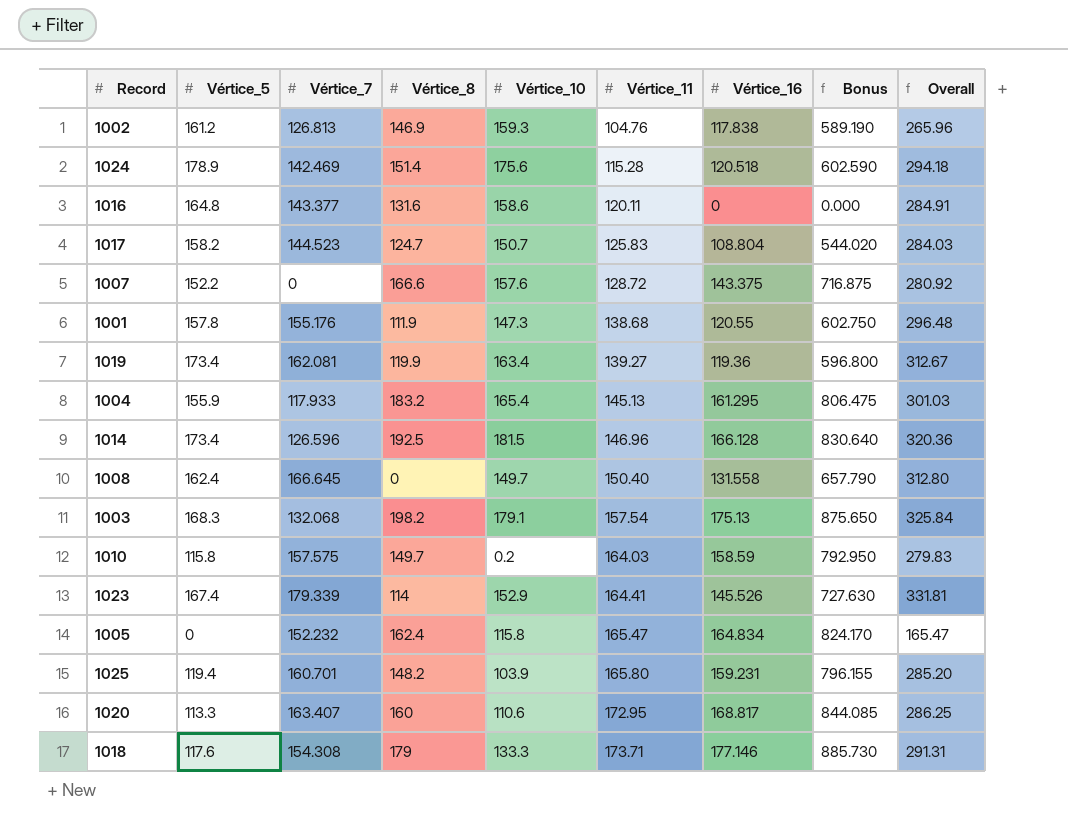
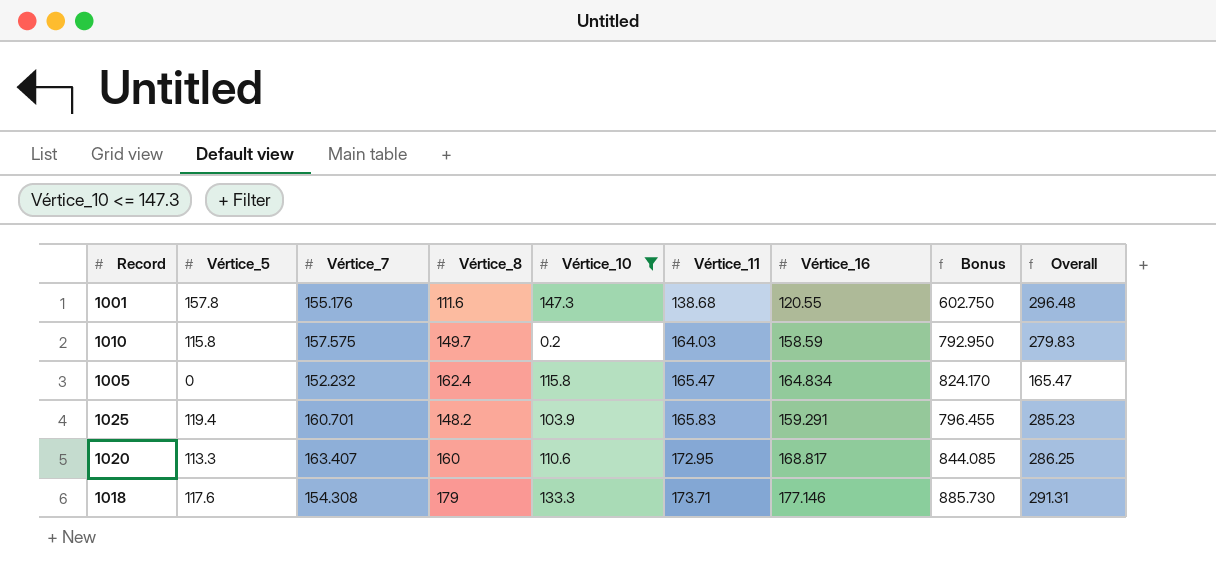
filter: none -> Vértice_10 <= 147.3
1001 | Vértice_8: 111.9 -> 111.6
1025 | Vértice_11: 165.80 -> 165.83
1025 | Vértice_16: 159.231 -> 159.291
1025 | Bonus: 796.155 -> 796.455
1025 | Overall: 285.20 -> 285.23

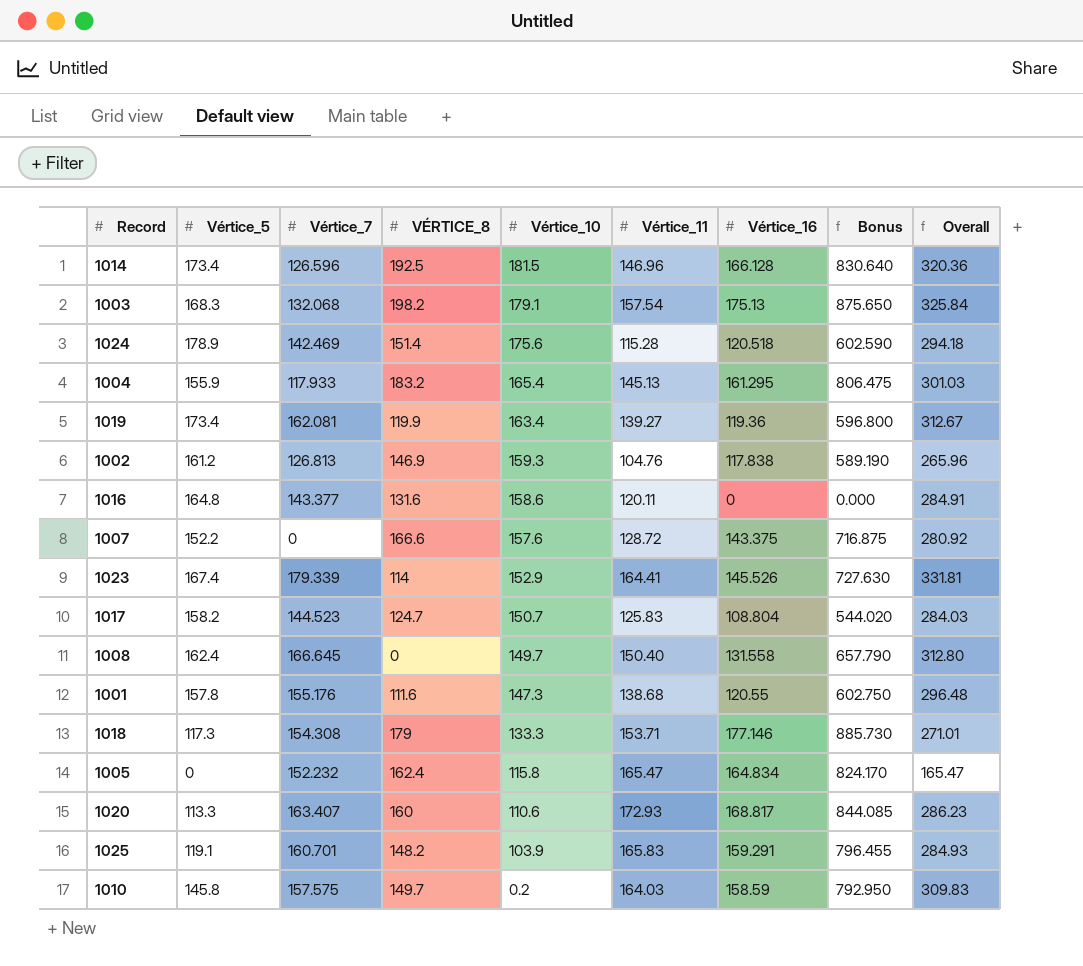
filter: Vértice_10 <= 147.3 -> none
row order: Vértice_11 ascending -> Vértice_10 descending
column name: Vértice_8 -> VÉRTICE_8
1018 | Vértice_5: 117.6 -> 117.3
1018 | Vértice_11: 173.71 -> 153.71
1018 | Overall: 291.31 -> 271.01
1020 | Vértice_11: 172.95 -> 172.93
1020 | Overall: 286.25 -> 286.23
1025 | Vértice_5: 119.4 -> 119.1
1025 | Overall: 285.23 -> 284.93
1010 | Vértice_5: 115.8 -> 145.8
1010 | Overall: 279.83 -> 309.83

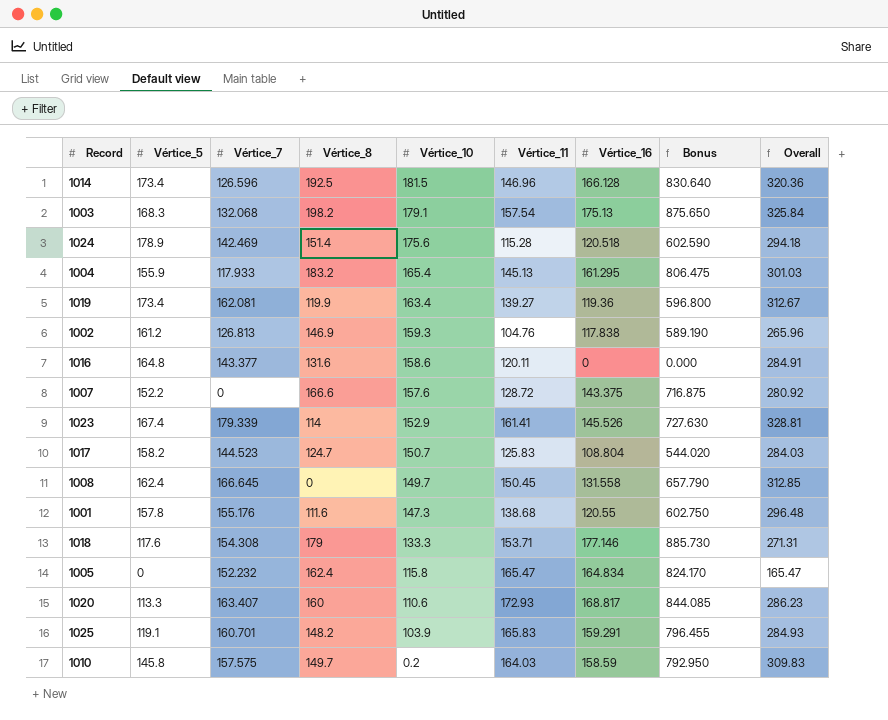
column name: VÉRTICE_8 -> Vértice_8
1023 | Vértice_11: 164.41 -> 161.41
1023 | Overall: 331.81 -> 328.81
1008 | Vértice_11: 150.40 -> 150.45
1008 | Overall: 312.80 -> 312.85
1018 | Vértice_5: 117.3 -> 117.6
1018 | Overall: 271.01 -> 271.31

